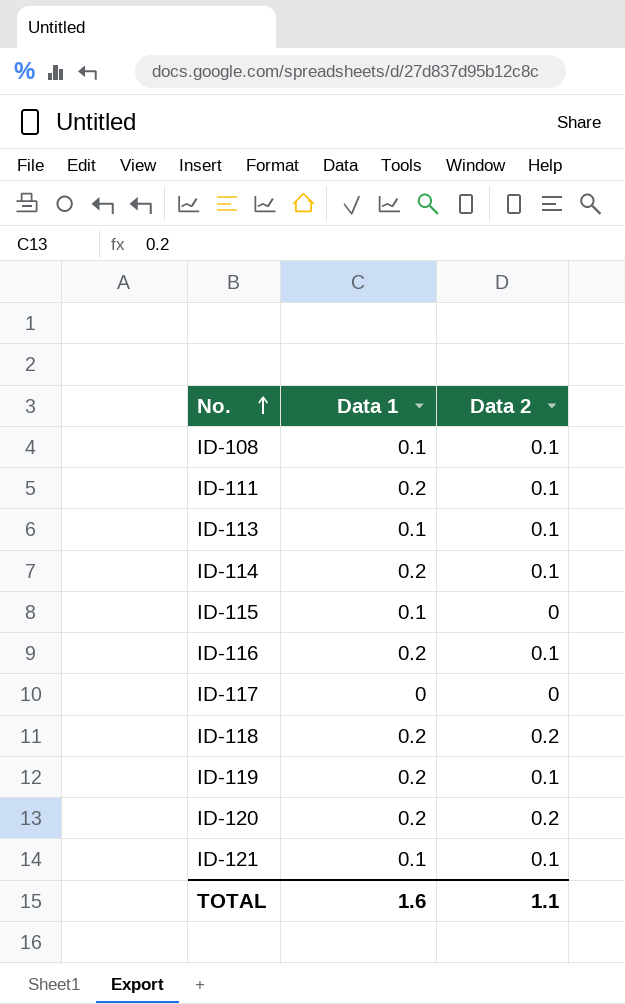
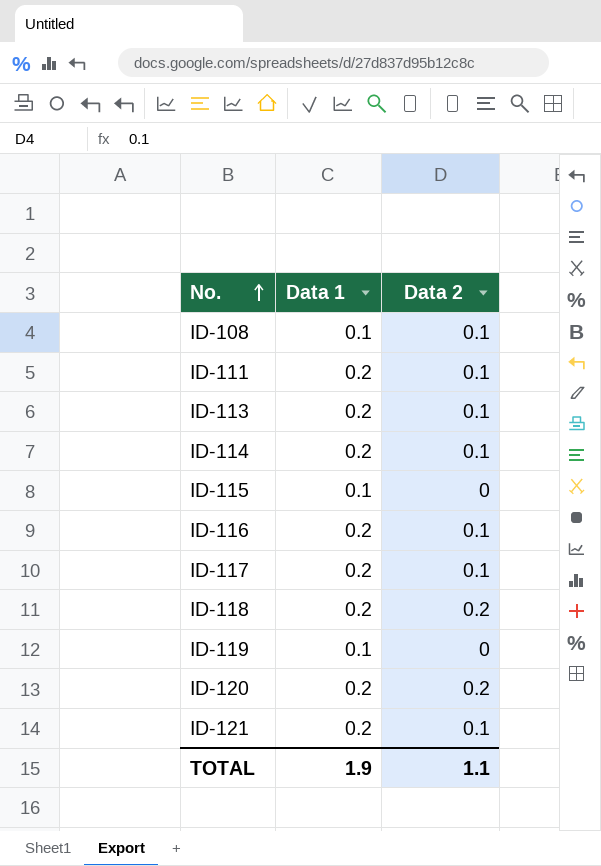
ID-113 | Data 1: 0.1 -> 0.2
ID-117 | Data 1: 0 -> 0.2
ID-117 | Data 2: 0 -> 0.1
ID-119 | Data 1: 0.2 -> 0.1
ID-119 | Data 2: 0.1 -> 0
ID-121 | Data 1: 0.1 -> 0.2
TOTAL | Data 1: 1.6 -> 1.9

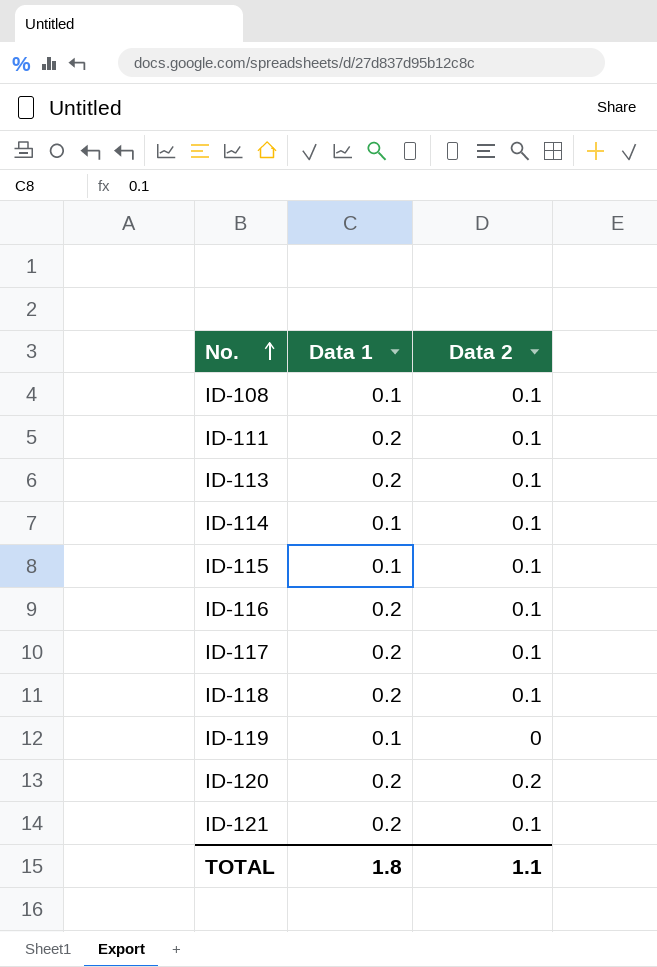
ID-114 | Data 1: 0.2 -> 0.1
ID-115 | Data 2: 0 -> 0.1
ID-118 | Data 2: 0.2 -> 0.1
TOTAL | Data 1: 1.9 -> 1.8

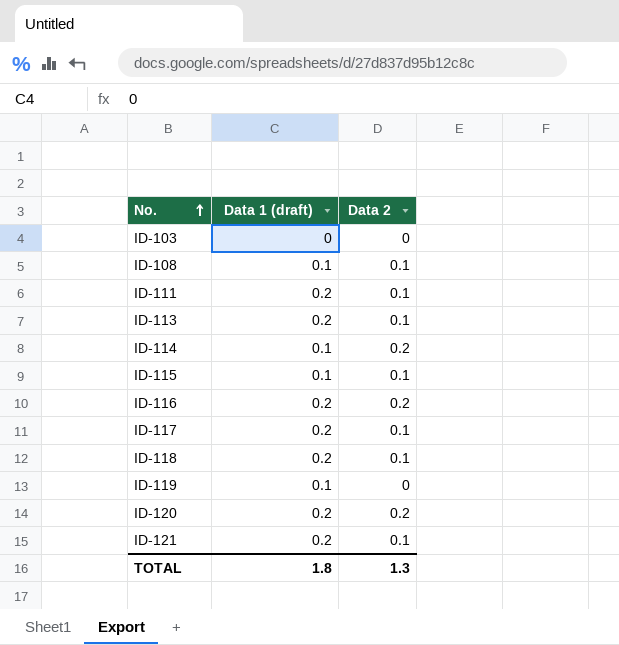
column name: Data 1 -> Data 1 (draft)
row ID-103: none -> 0 | 0
ID-114 | Data 2: 0.1 -> 0.2
ID-116 | Data 2: 0.1 -> 0.2
TOTAL | Data 2: 1.1 -> 1.3

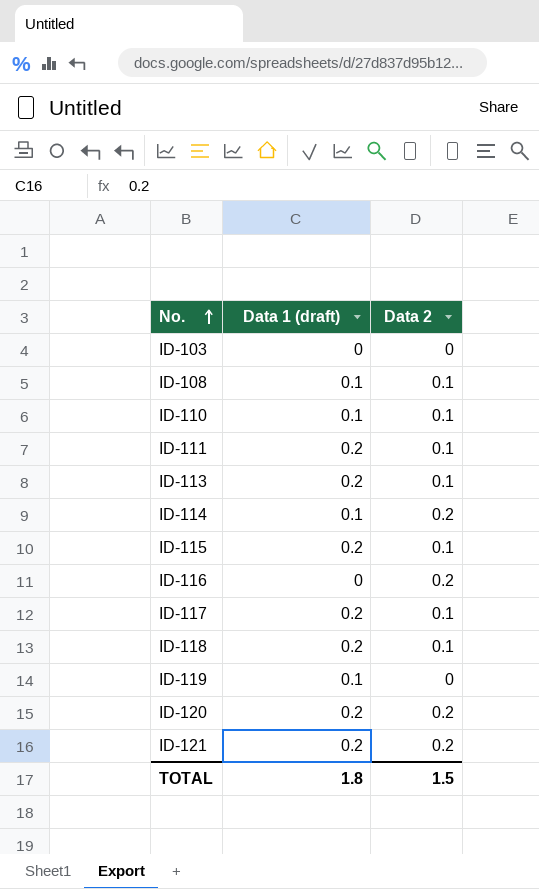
row ID-110: none -> 0.1 | 0.1
ID-115 | Data 1 (draft): 0.1 -> 0.2
ID-116 | Data 1 (draft): 0.2 -> 0
ID-121 | Data 2: 0.1 -> 0.2
TOTAL | Data 2: 1.3 -> 1.5

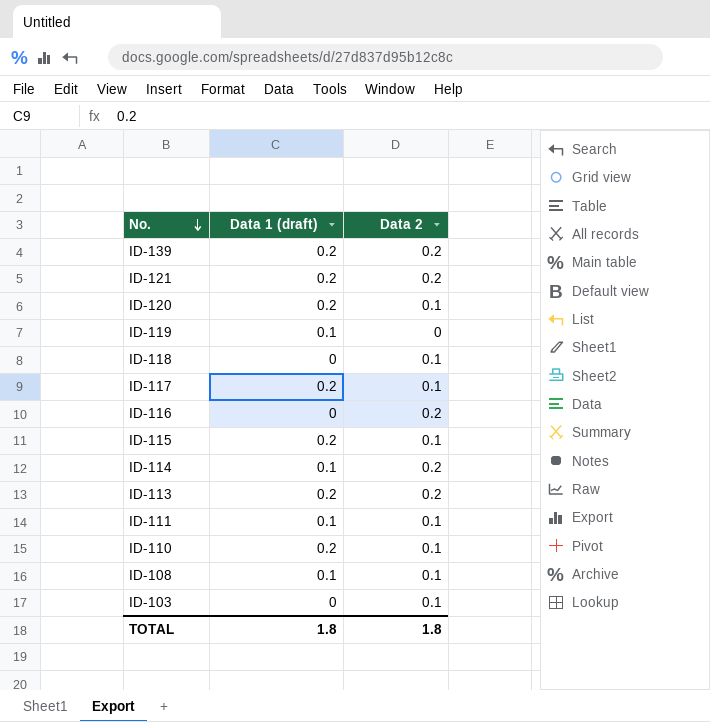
row order: No. ascending -> No. descending
row ID-139: none -> 0.2 | 0.2
ID-120 | Data 2: 0.2 -> 0.1
ID-118 | Data 1 (draft): 0.2 -> 0
ID-113 | Data 2: 0.1 -> 0.2
ID-111 | Data 1 (draft): 0.2 -> 0.1
ID-110 | Data 1 (draft): 0.1 -> 0.2
ID-103 | Data 2: 0 -> 0.1
TOTAL | Data 2: 1.5 -> 1.8

